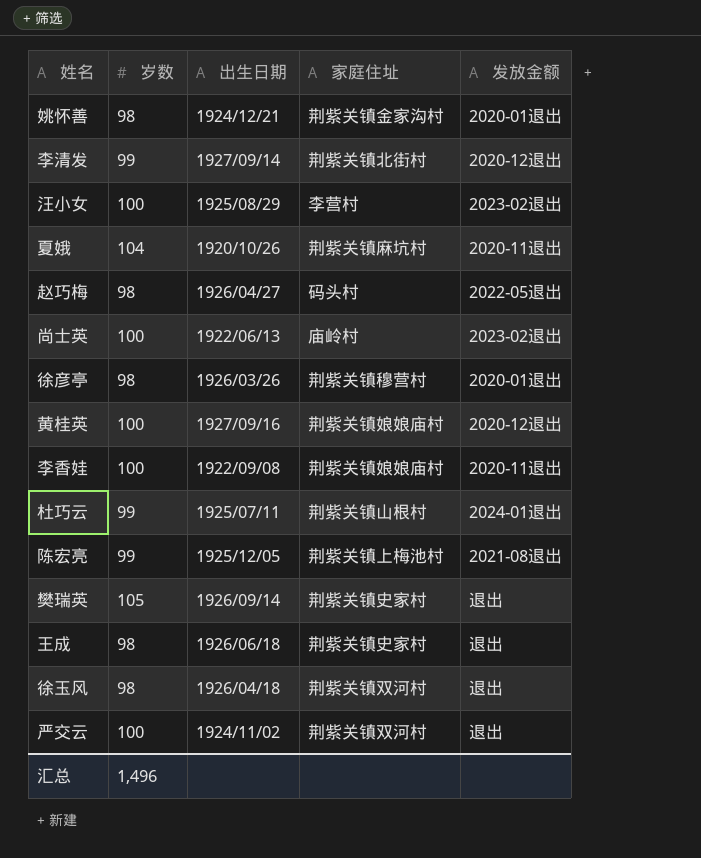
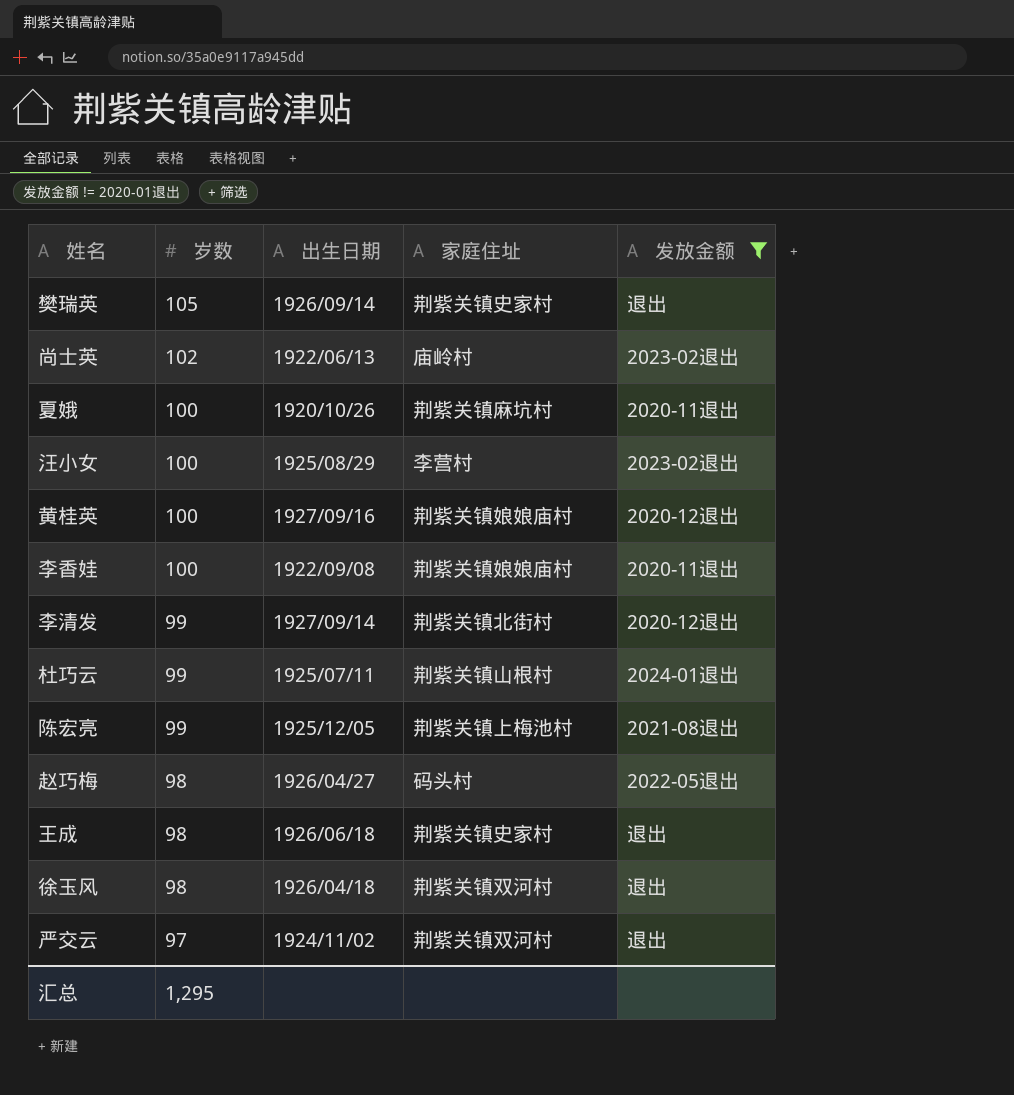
filter: none -> 发放金额 != 2020-01退出
row order: none -> 岁数 descending
尚士英 | 岁数: 100 -> 102
夏娥 | 岁数: 104 -> 100
严交云 | 岁数: 100 -> 97
汇总 | 岁数: 1,496 -> 1,295

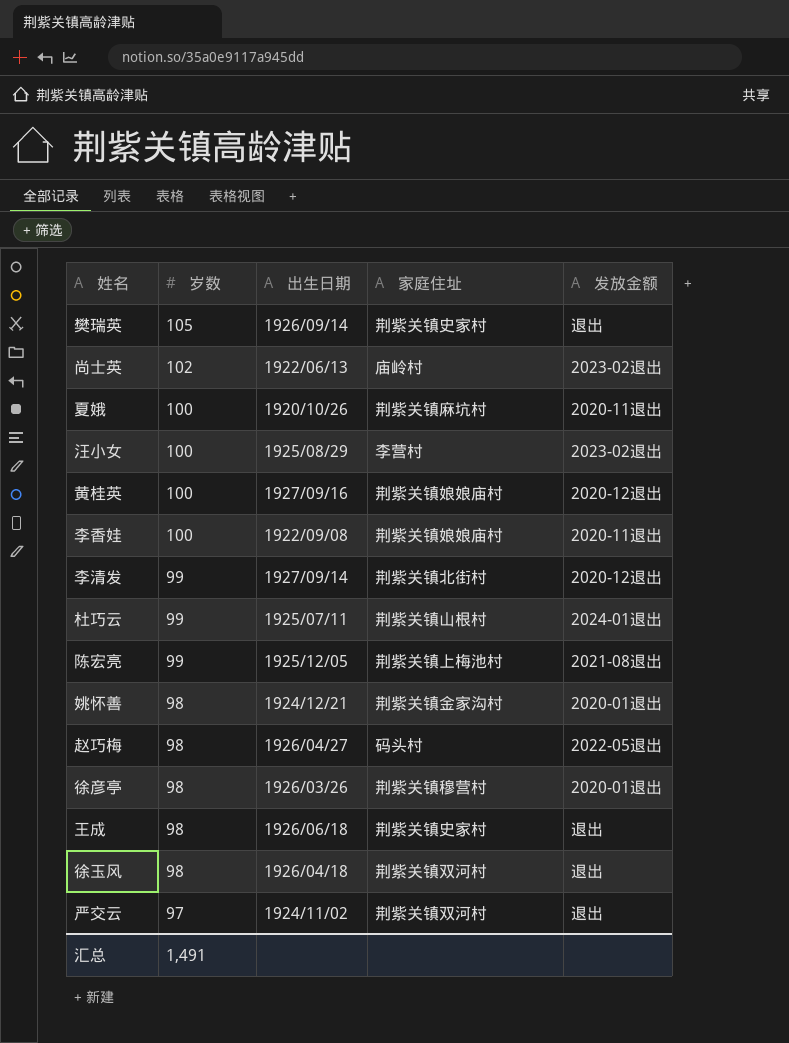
filter: 发放金额 != 2020-01退出 -> none
汇总 | 岁数: 1,295 -> 1,491

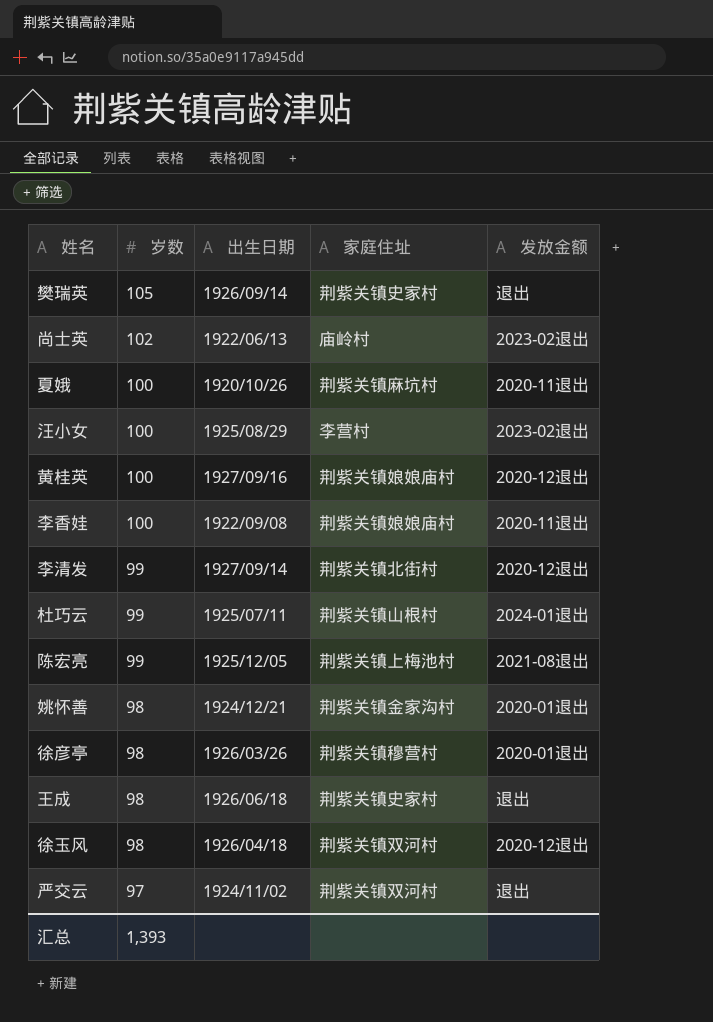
row 赵巧梅: 98 | 1926/04/27 | 码头村 | 2022-05退出 -> none
徐玉风 | 发放金额: 退出 -> 2020-12退出
汇总 | 岁数: 1,491 -> 1,393

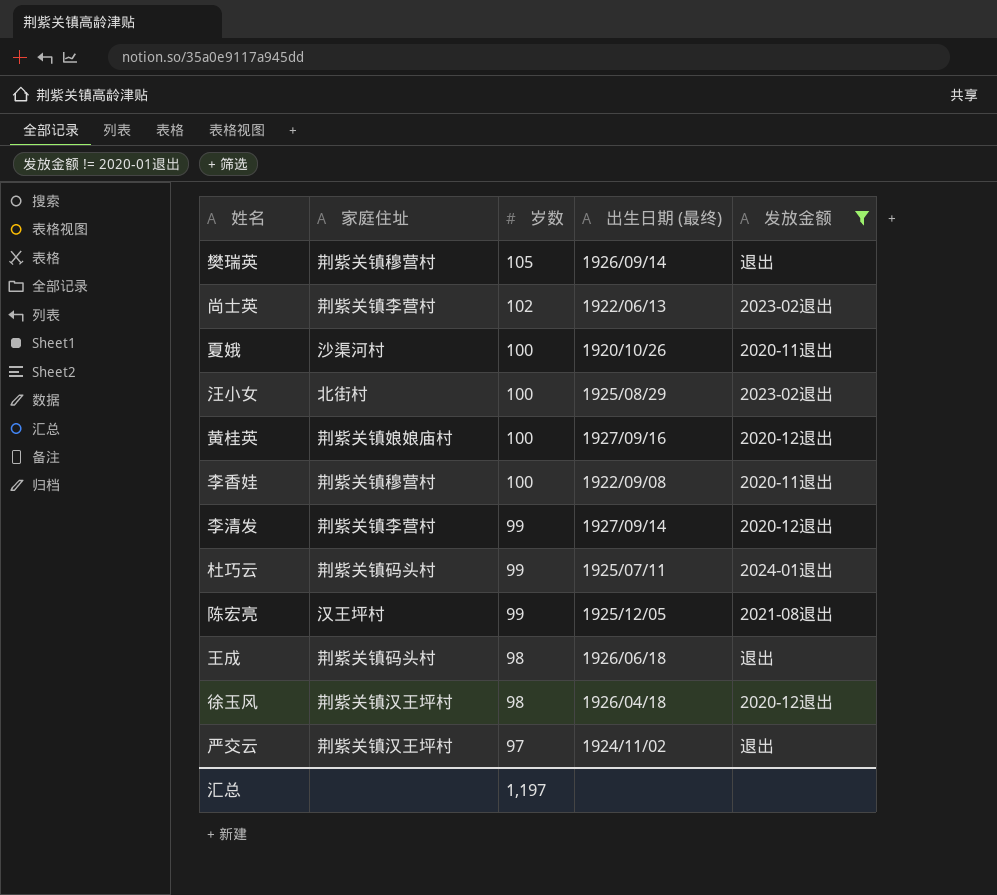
filter: none -> 发放金额 != 2020-01退出
column 家庭住址 | position: 4 -> 2
column name: 出生日期 -> 出生日期 (最终)
樊瑞英 | 家庭住址: 荆紫关镇史家村 -> 荆紫关镇穆营村
尚士英 | 家庭住址: 庙岭村 -> 荆紫关镇李营村
夏娥 | 家庭住址: 荆紫关镇麻坑村 -> 沙渠河村
汪小女 | 家庭住址: 李营村 -> 北街村
李香娃 | 家庭住址: 荆紫关镇娘娘庙村 -> 荆紫关镇穆营村
李清发 | 家庭住址: 荆紫关镇北街村 -> 荆紫关镇李营村
杜巧云 | 家庭住址: 荆紫关镇山根村 -> 荆紫关镇码头村
陈宏亮 | 家庭住址: 荆紫关镇上梅池村 -> 汉王坪村
王成 | 家庭住址: 荆紫关镇史家村 -> 荆紫关镇码头村
徐玉风 | 家庭住址: 荆紫关镇双河村 -> 荆紫关镇汉王坪村
严交云 | 家庭住址: 荆紫关镇双河村 -> 荆紫关镇汉王坪村
汇总 | 岁数: 1,393 -> 1,197

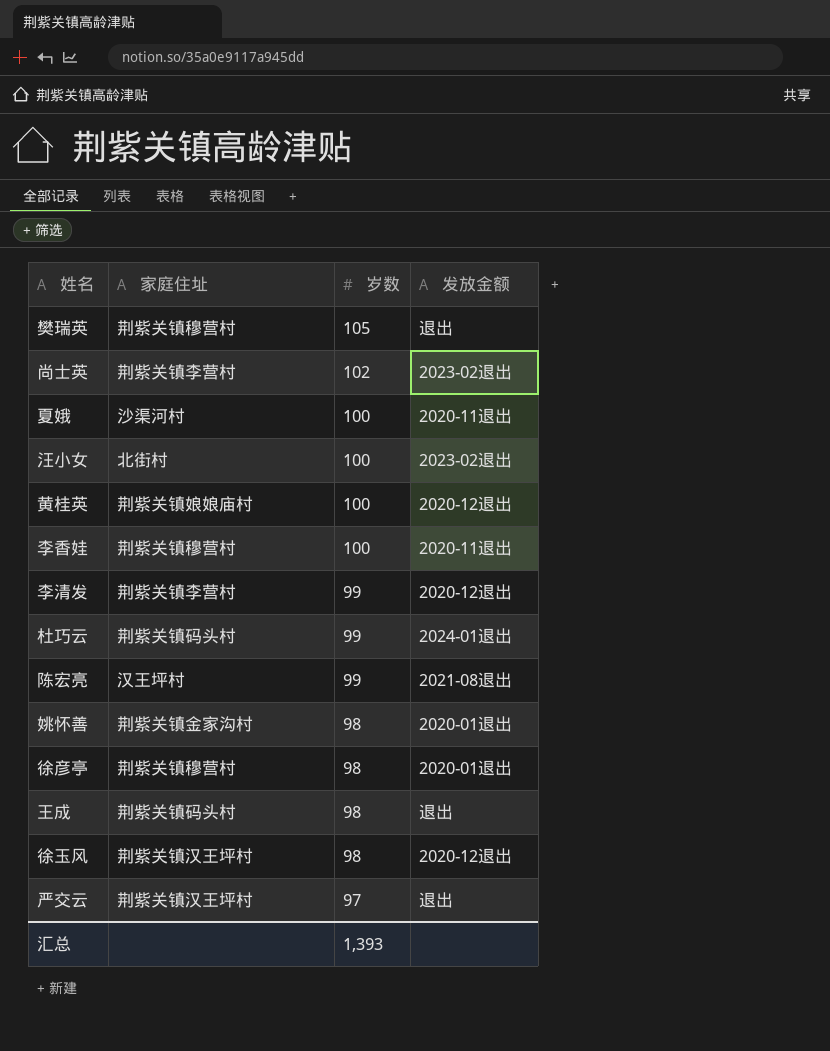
filter: 发放金额 != 2020-01退出 -> none
column 出生日期 (最终) | position: 4 -> none
汇总 | 岁数: 1,197 -> 1,393

